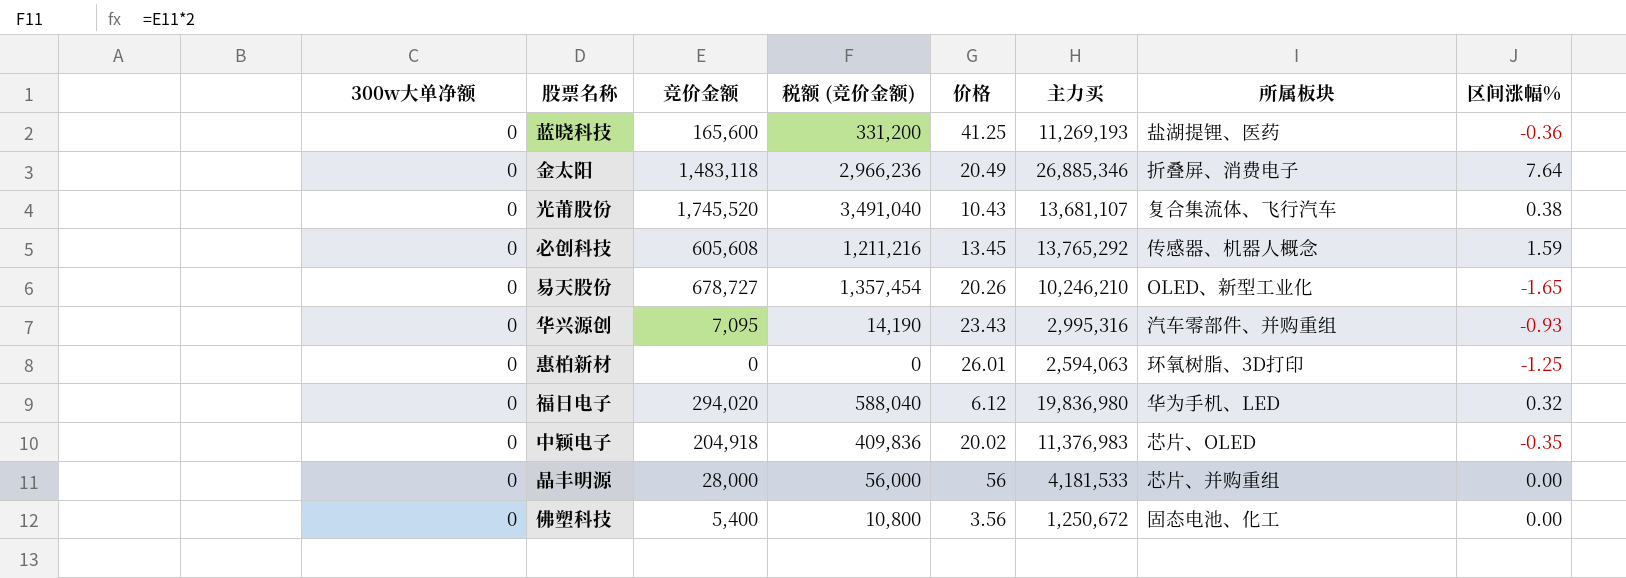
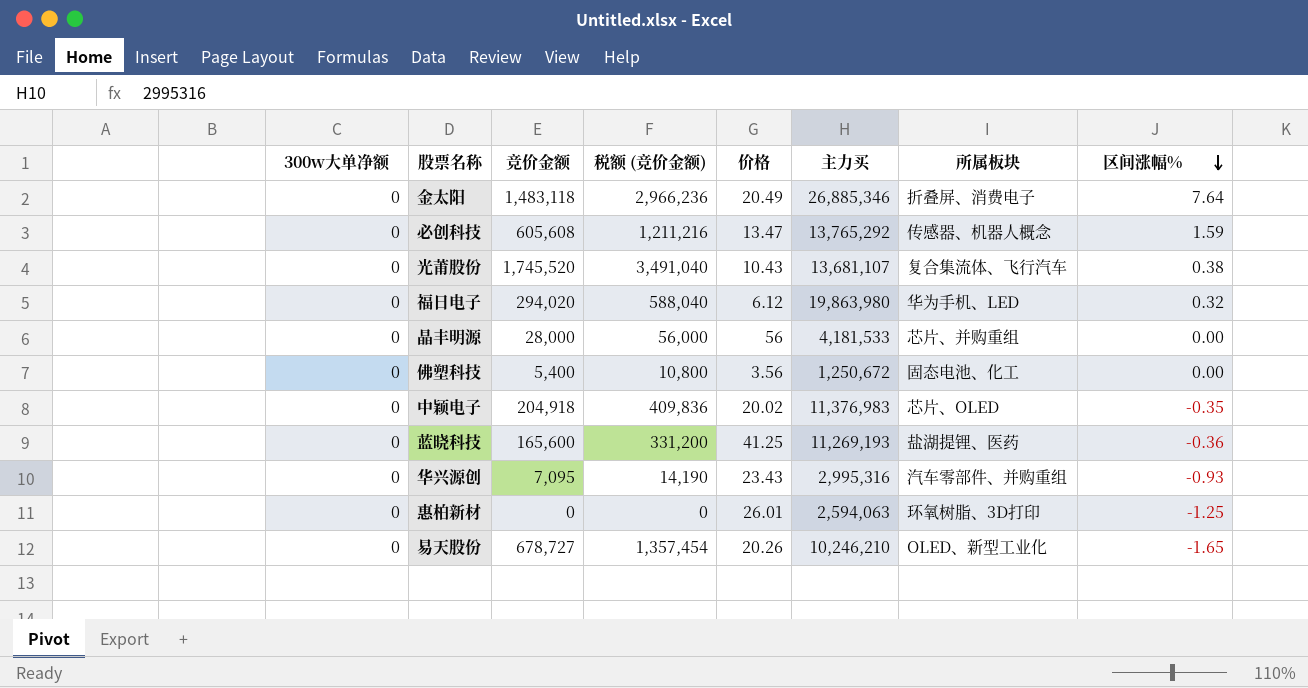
row order: none -> 区间涨幅% descending
必创科技 | 价格: 13.45 -> 13.47
福日电子 | 主力买: 19,836,980 -> 19,863,980

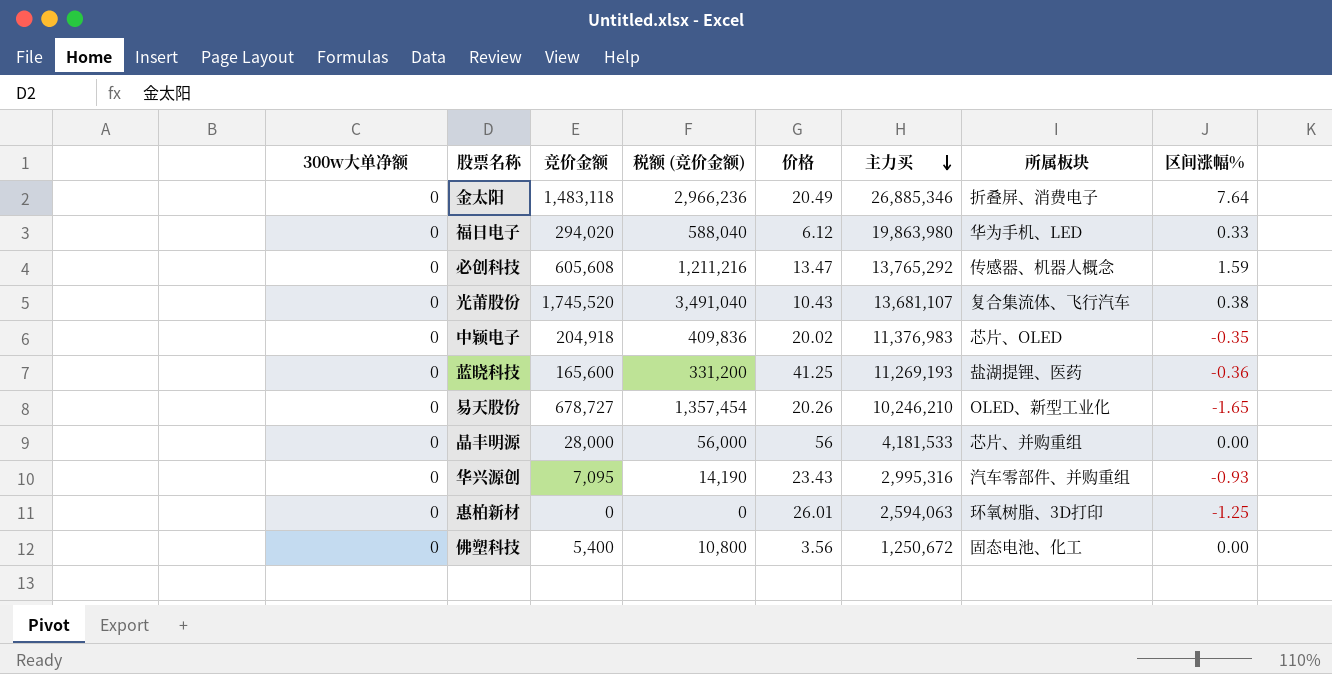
row order: 区间涨幅% descending -> 主力买 descending
福日电子 | 区间涨幅%: 0.32 -> 0.33

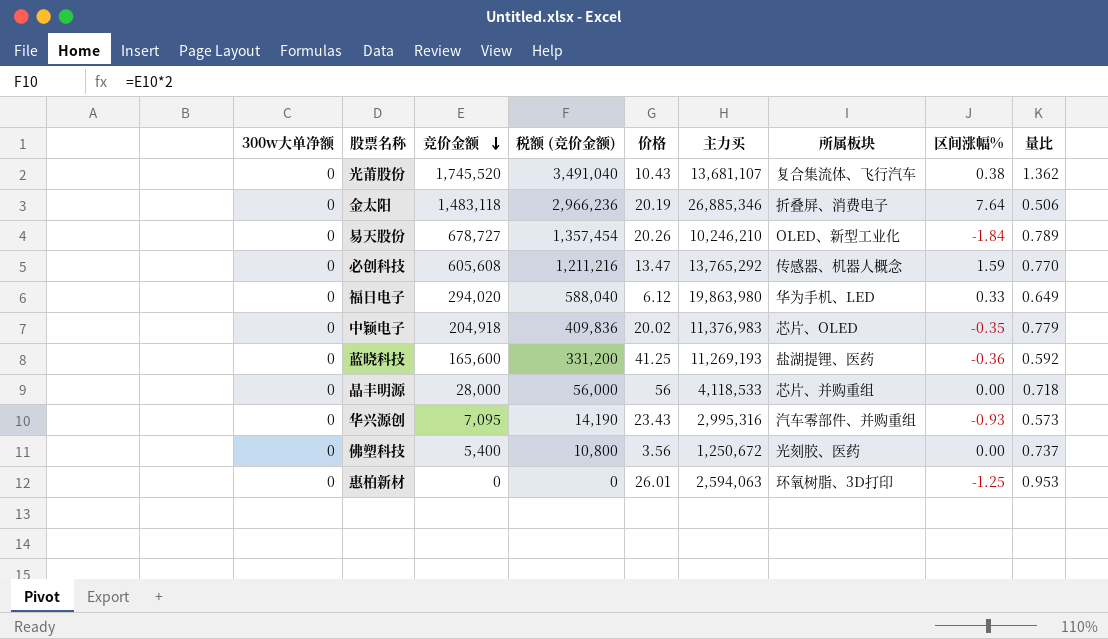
row order: 主力买 descending -> 竞价金额 descending
column 量比 | position: none -> 9
金太阳 | 价格: 20.49 -> 20.19
易天股份 | 区间涨幅%: -1.65 -> -1.84
晶丰明源 | 主力买: 4,181,533 -> 4,118,533
佛塑科技 | 所属板块: 固态电池、化工 -> 光刻胶、医药

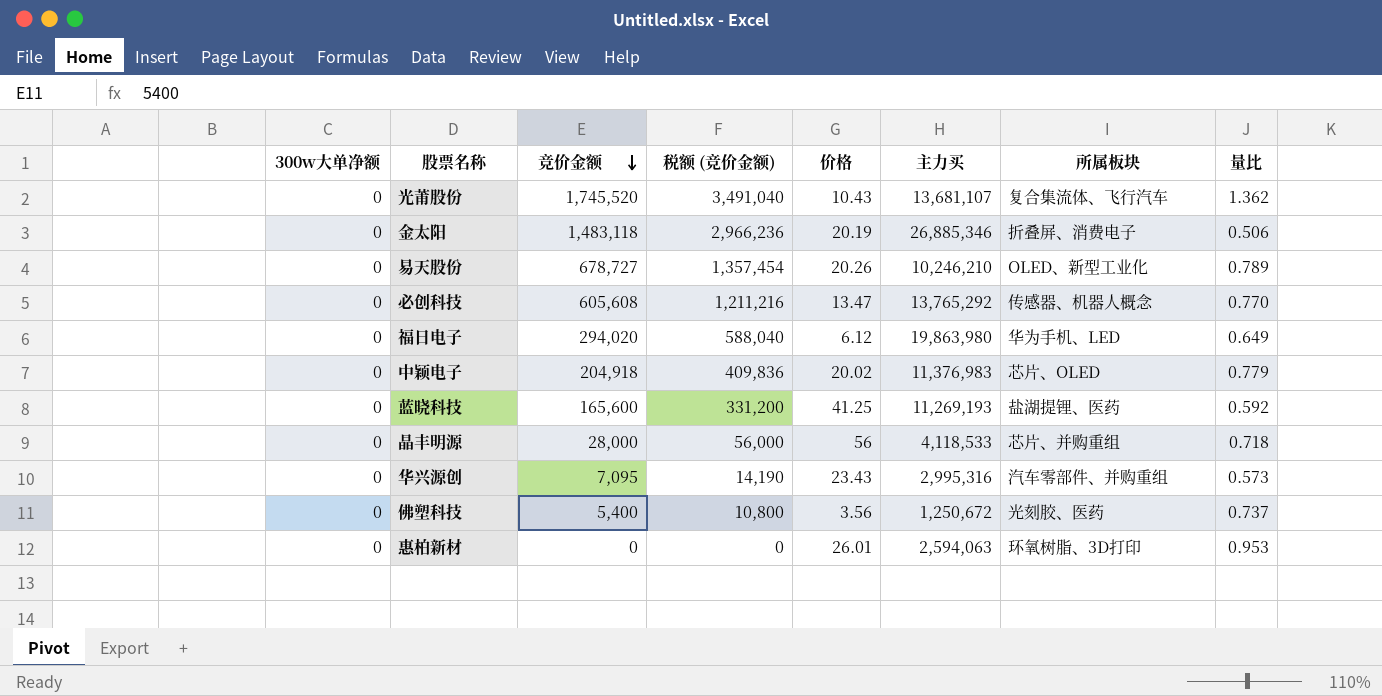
column 区间涨幅% | position: 8 -> none

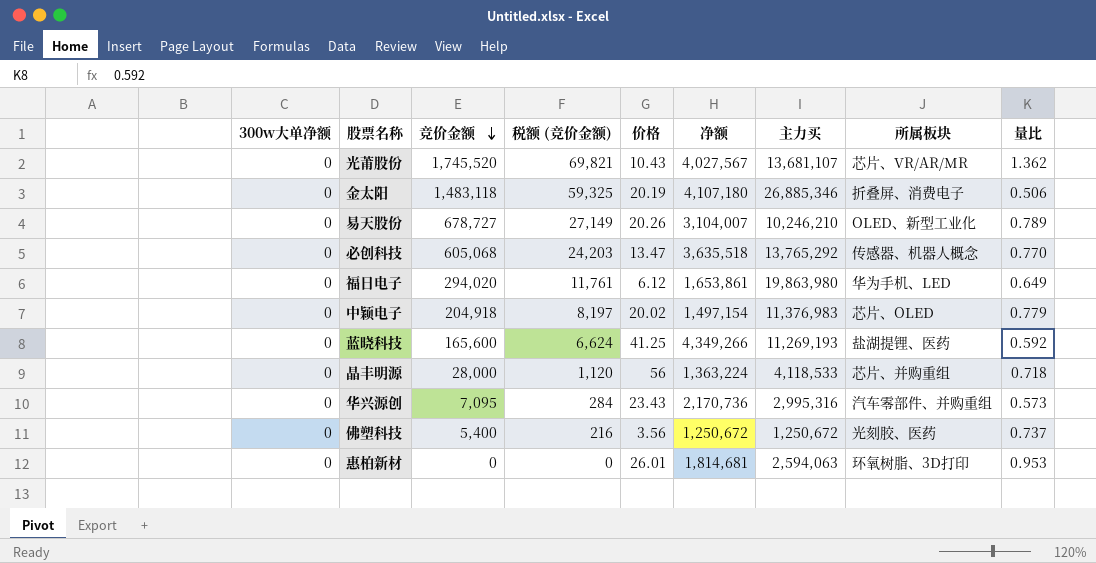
column 税额 (竞价金额) | formula: [竞价金额] * 2 -> [竞价金额] * 0.04
column 净额 | position: none -> 6
光莆股份 | 所属板块: 复合集流体、飞行汽车 -> 芯片、VR/AR/MR
必创科技 | 竞价金额: 605,608 -> 605,068

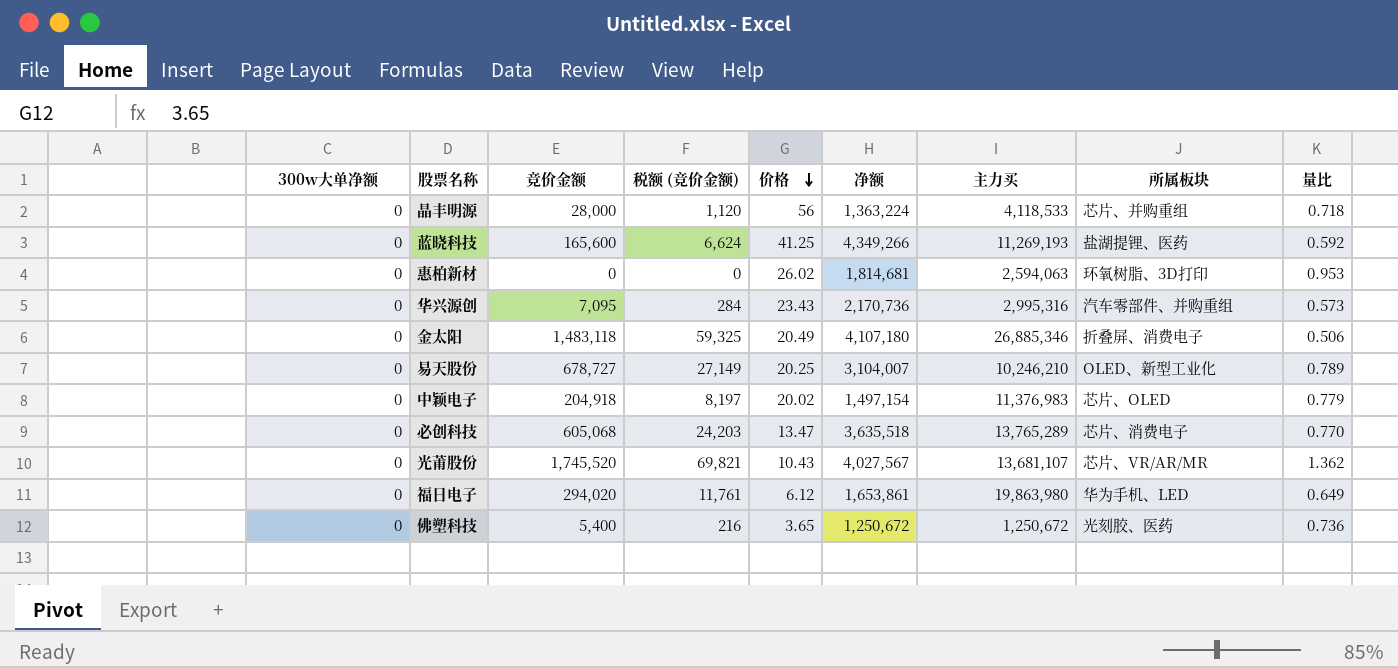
row order: 竞价金额 descending -> 价格 descending
惠柏新材 | 价格: 26.01 -> 26.02
金太阳 | 价格: 20.19 -> 20.49
易天股份 | 价格: 20.26 -> 20.25
必创科技 | 主力买: 13,765,292 -> 13,765,289
必创科技 | 所属板块: 传感器、机器人概念 -> 芯片、消费电子
佛塑科技 | 价格: 3.56 -> 3.65
佛塑科技 | 量比: 0.737 -> 0.736

